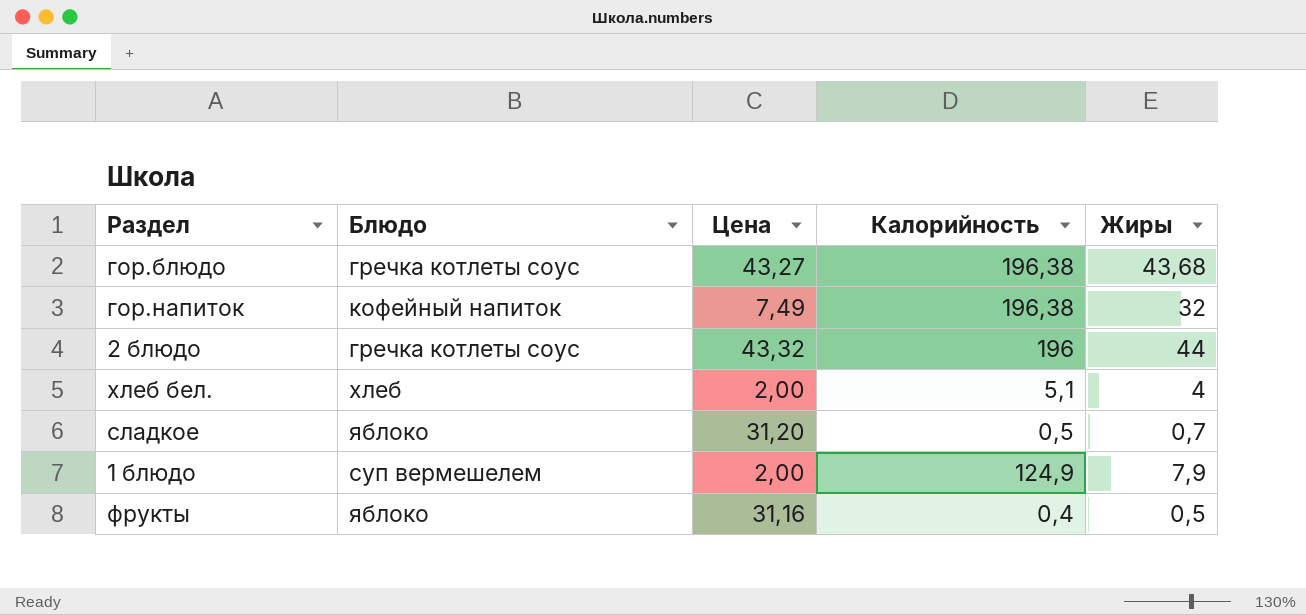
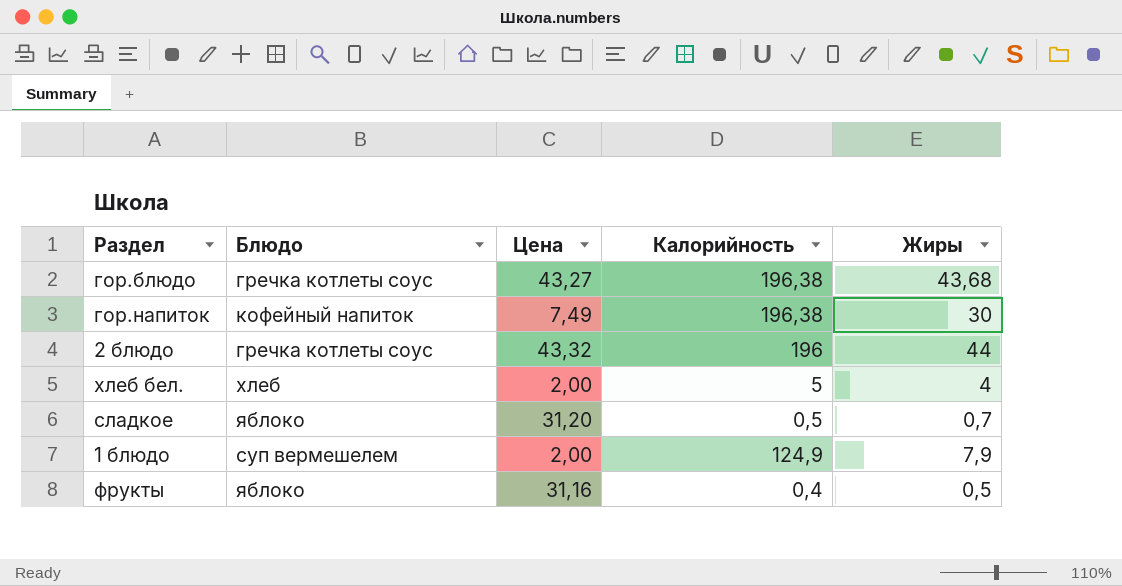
гор.напиток | Жиры: 32 -> 30
хлеб бел. | Калорийность: 5,1 -> 5

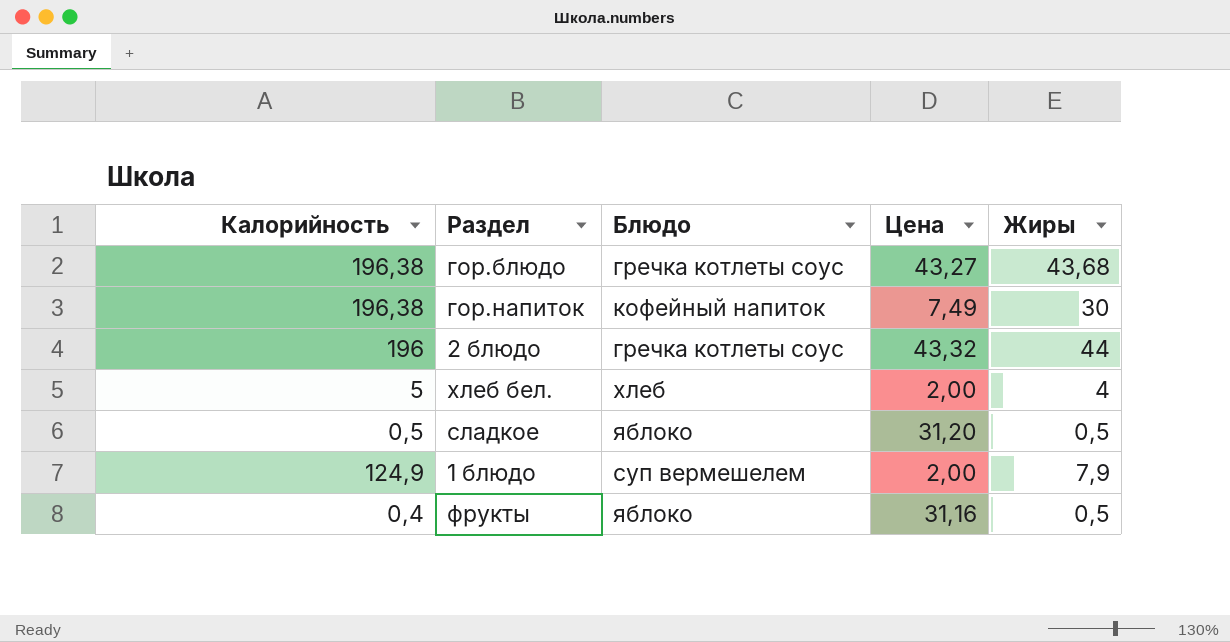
column Калорийность | position: 4 -> 1
сладкое | Жиры: 0,7 -> 0,5

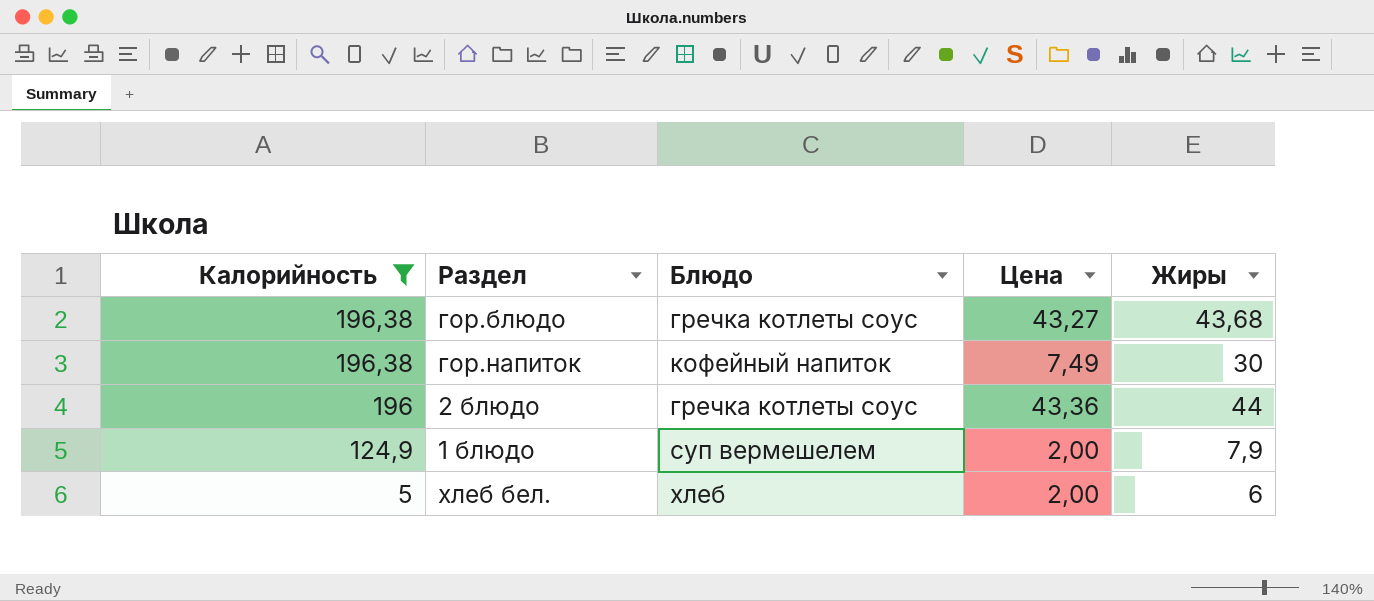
filter: none -> Калорийность >= 5
row order: none -> Калорийность descending
2 блюдо | Цена: 43,32 -> 43,36
хлеб бел. | Жиры: 4 -> 6

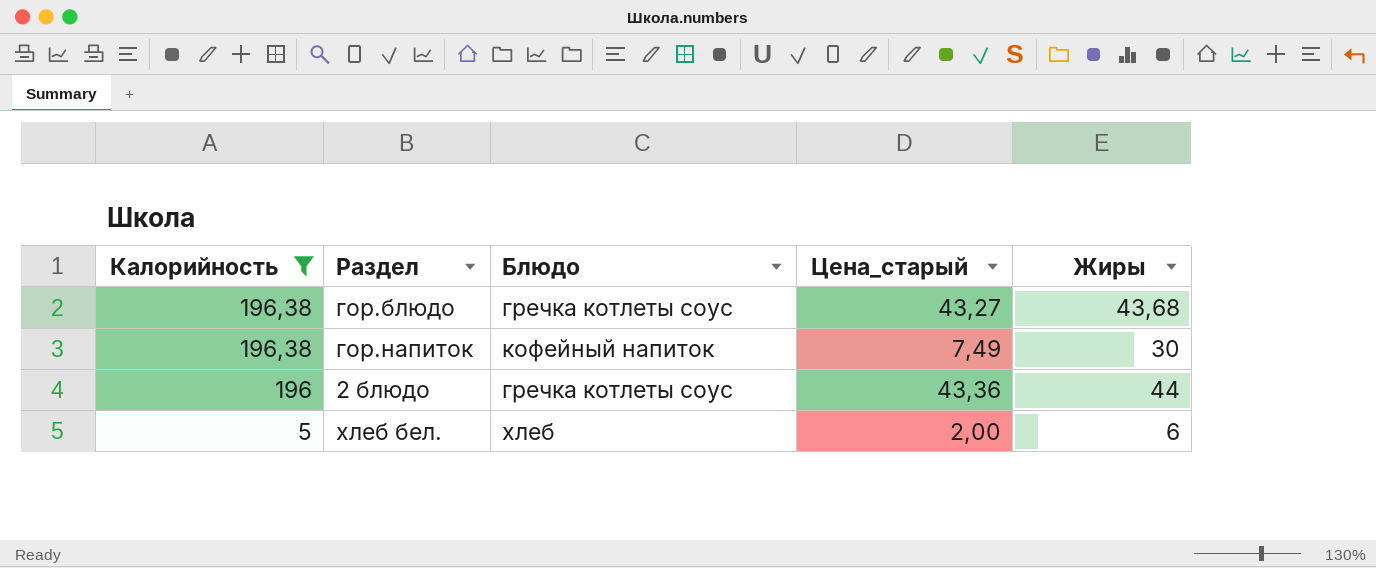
column name: Цена -> Цена_старый
row 1 блюдо: 124,9 | суп вермешелем | 2,00 | 7,9 -> none

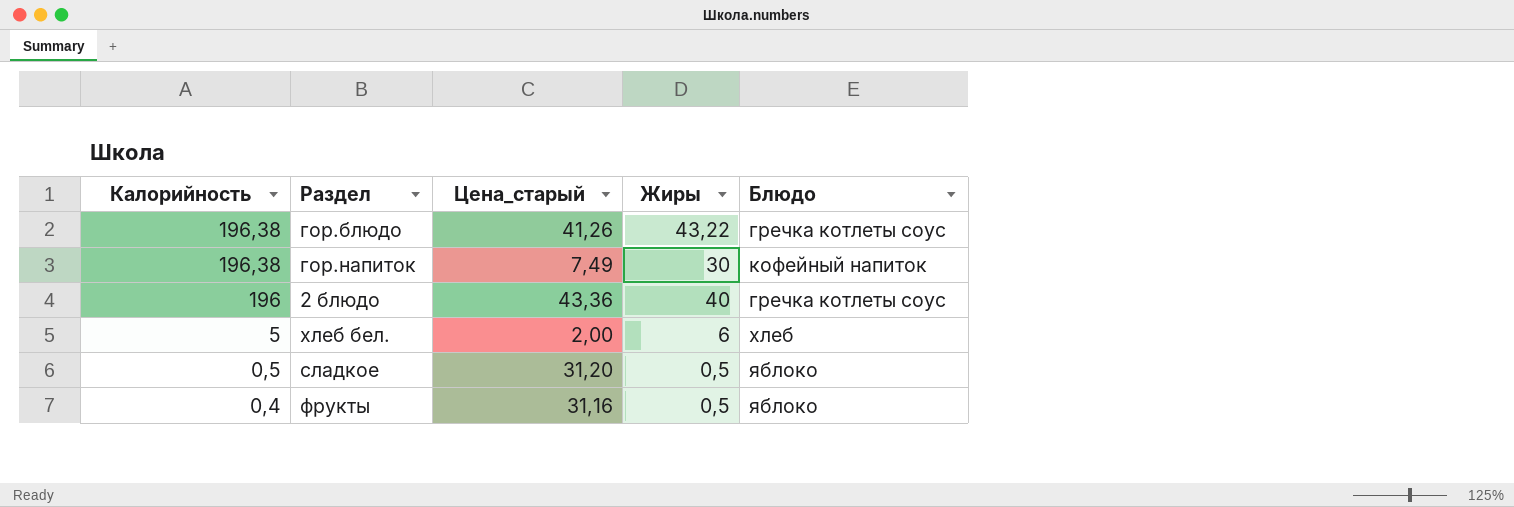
filter: Калорийность >= 5 -> none
column Блюдо | position: 3 -> 5
гор.блюдо | Цена_старый: 43,27 -> 41,26
гор.блюдо | Жиры: 43,68 -> 43,22
2 блюдо | Жиры: 44 -> 40

